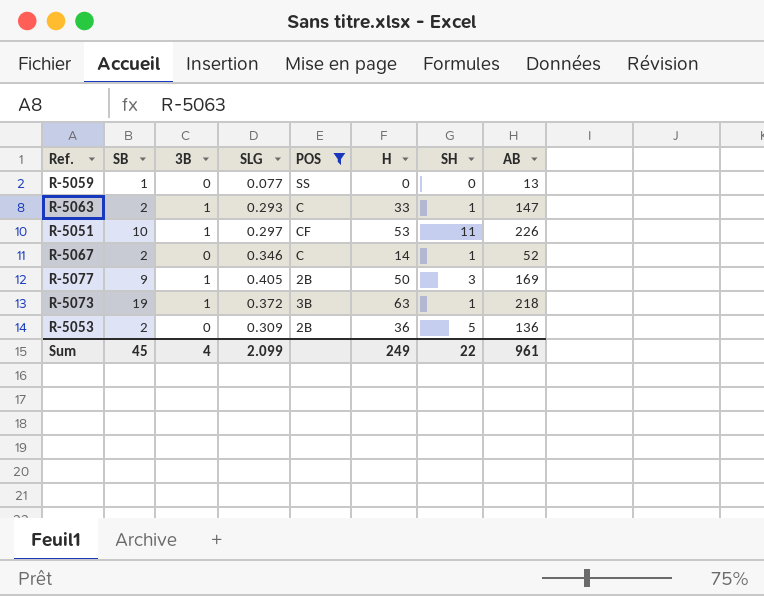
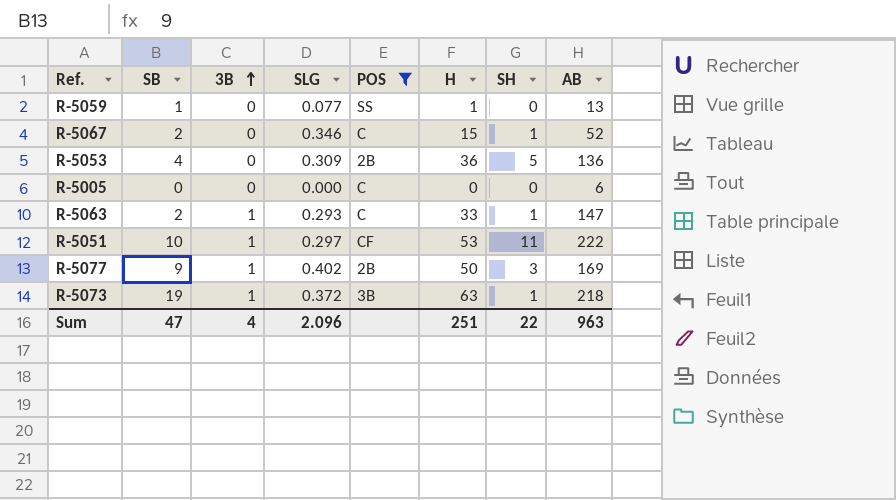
row order: none -> 3B ascending
R-5059 | H: 0 -> 1
R-5067 | H: 14 -> 15
R-5053 | SB: 2 -> 4
row R-5005: none -> 0 | 0 | 0.000 | C | 0 | 0 | 6
R-5051 | AB: 226 -> 222
R-5077 | SLG: 0.405 -> 0.402
Sum | SB: 45 -> 47
Sum | SLG: 2.099 -> 2.096
Sum | H: 249 -> 251
Sum | AB: 961 -> 963

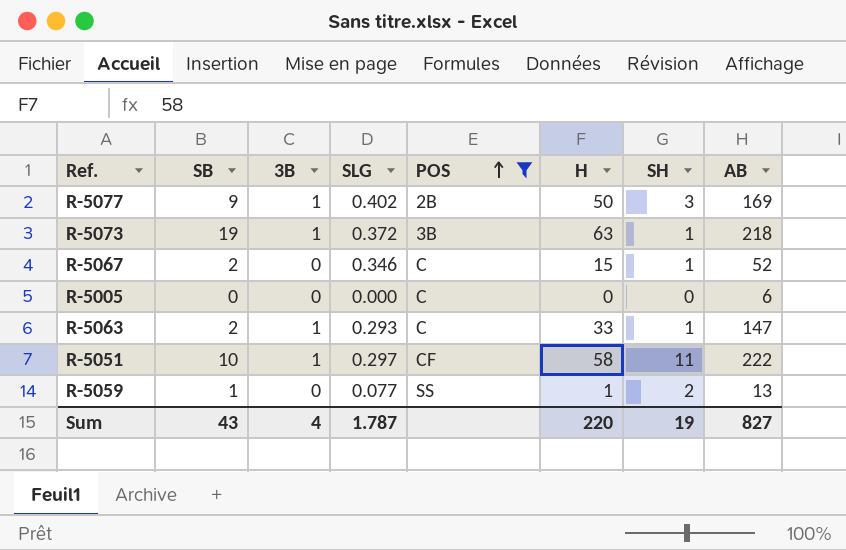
row order: 3B ascending -> POS ascending
row R-5053: 4 | 0 | 0.309 | 2B | 36 | 5 | 136 -> none
R-5051 | H: 53 -> 58
R-5059 | SH: 0 -> 2
Sum | SB: 47 -> 43
Sum | SLG: 2.096 -> 1.787
Sum | H: 251 -> 220
Sum | SH: 22 -> 19
Sum | AB: 963 -> 827

